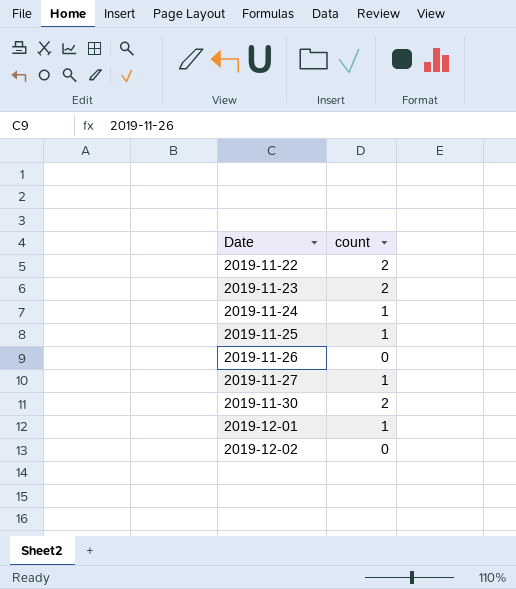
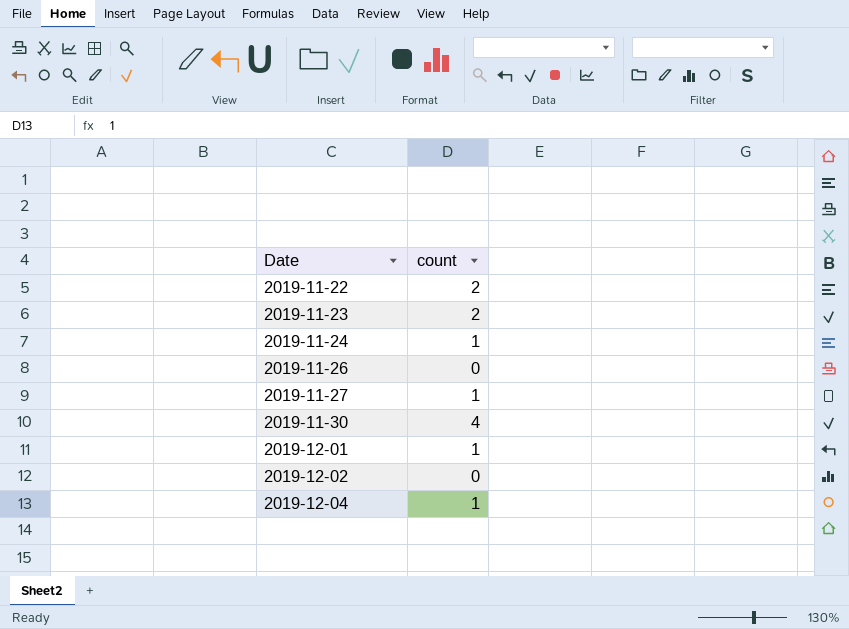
row 2019-11-25: 1 -> none
2019-11-30 | count: 2 -> 4
row 2019-12-04: none -> 1

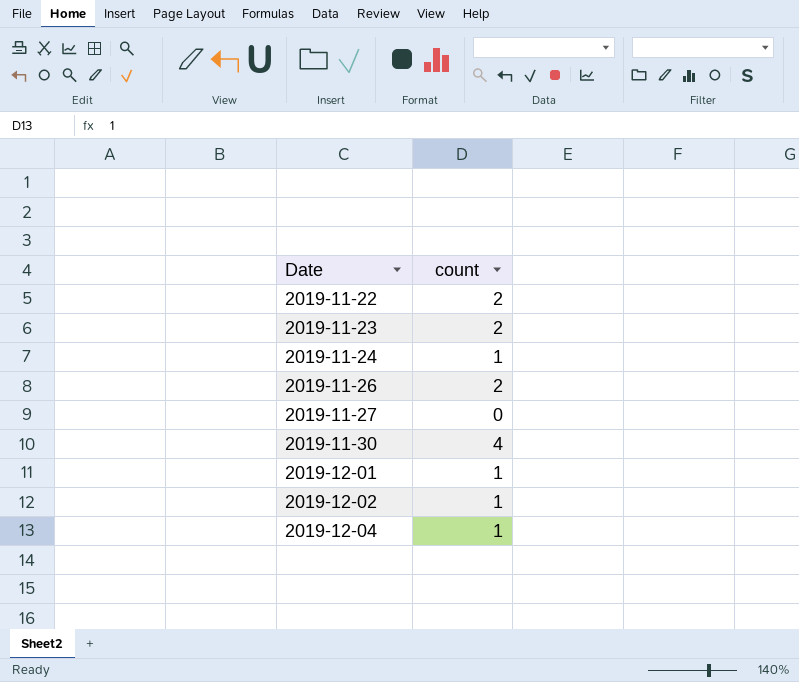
2019-11-26 | count: 0 -> 2
2019-11-27 | count: 1 -> 0
2019-12-02 | count: 0 -> 1

